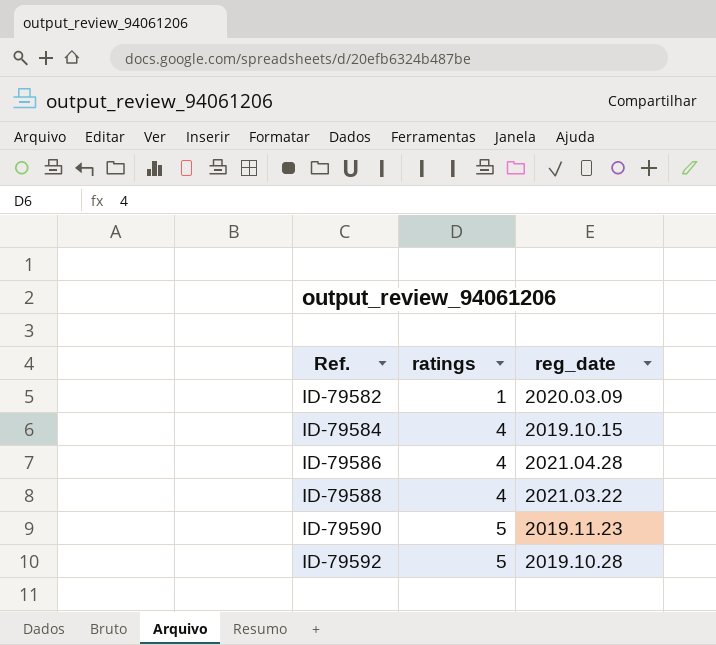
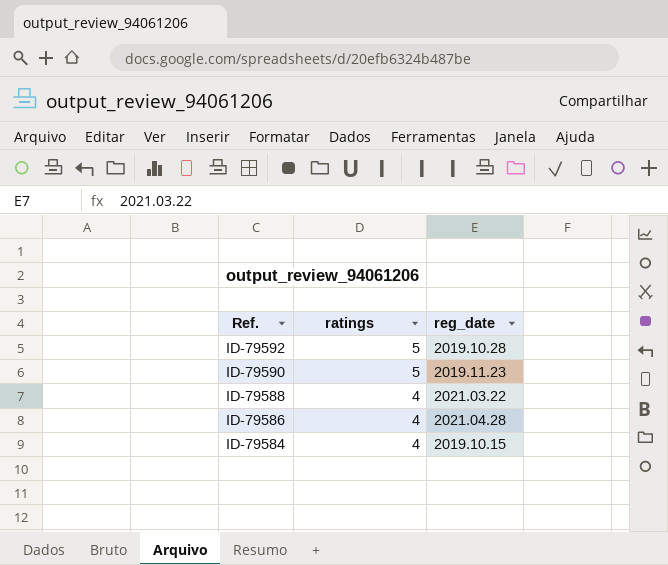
row order: Ref. ascending -> Ref. descending
row ID-79582: 1 | 2020.03.09 -> none

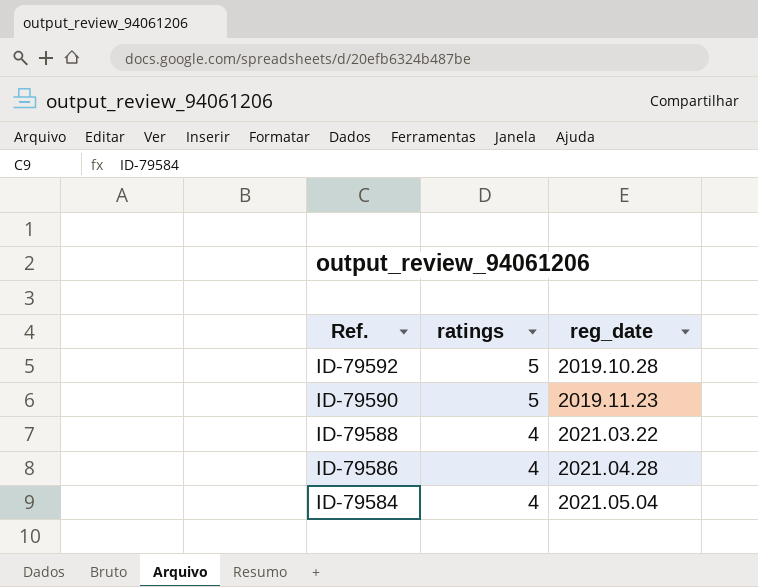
ID-79584 | reg_date: 2019.10.15 -> 2021.05.04

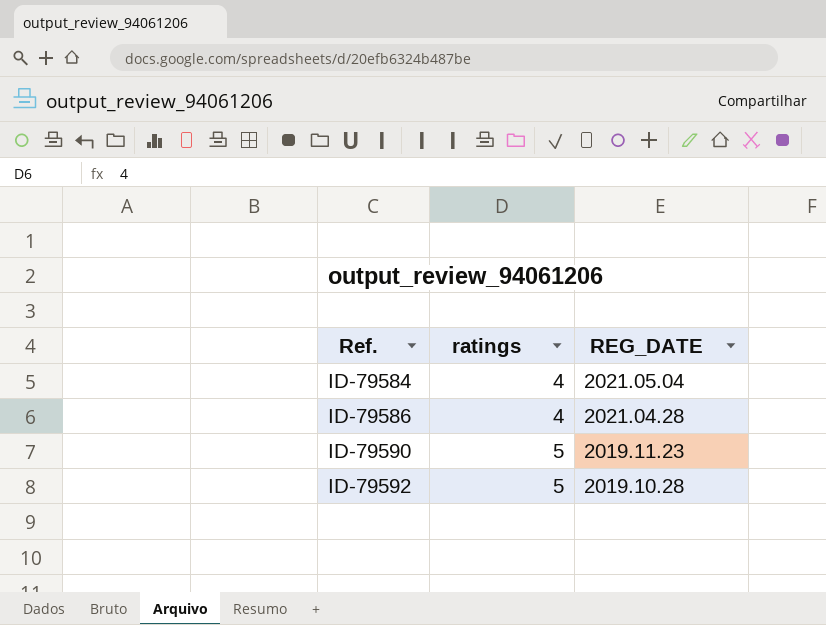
row order: Ref. descending -> Ref. ascending
column name: reg_date -> REG_DATE
row ID-79588: 4 | 2021.03.22 -> none

